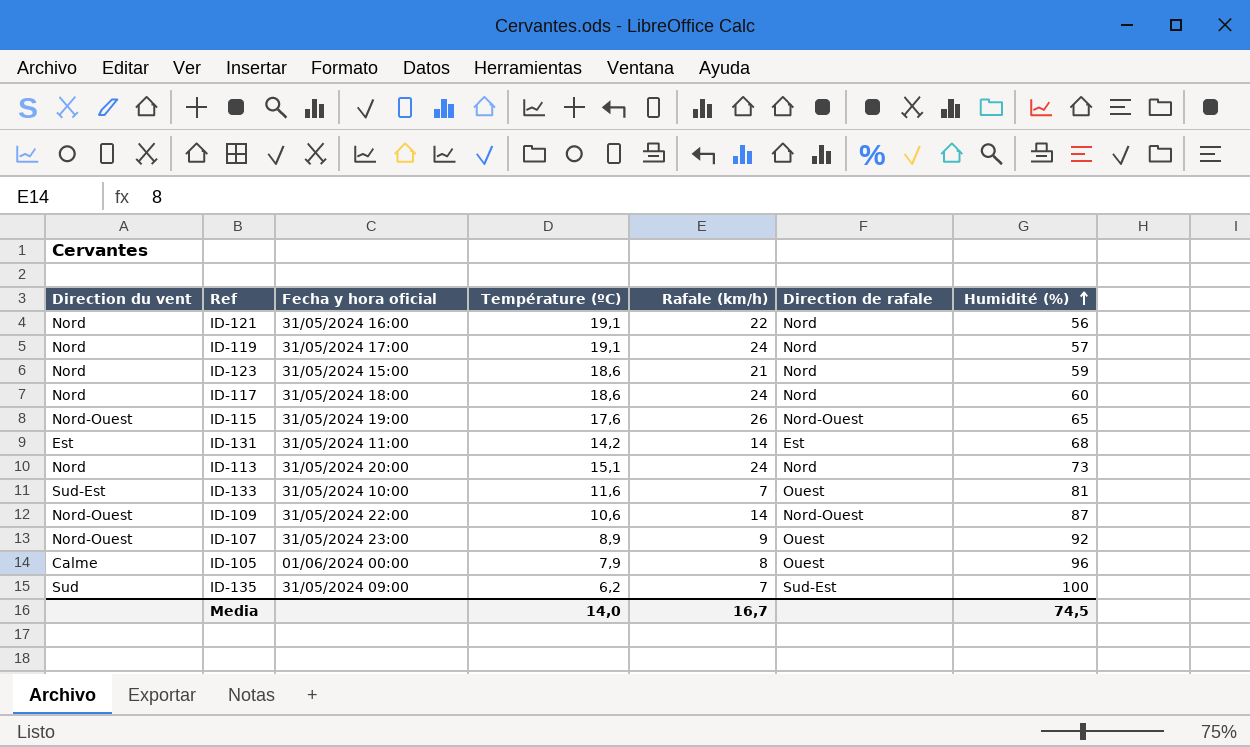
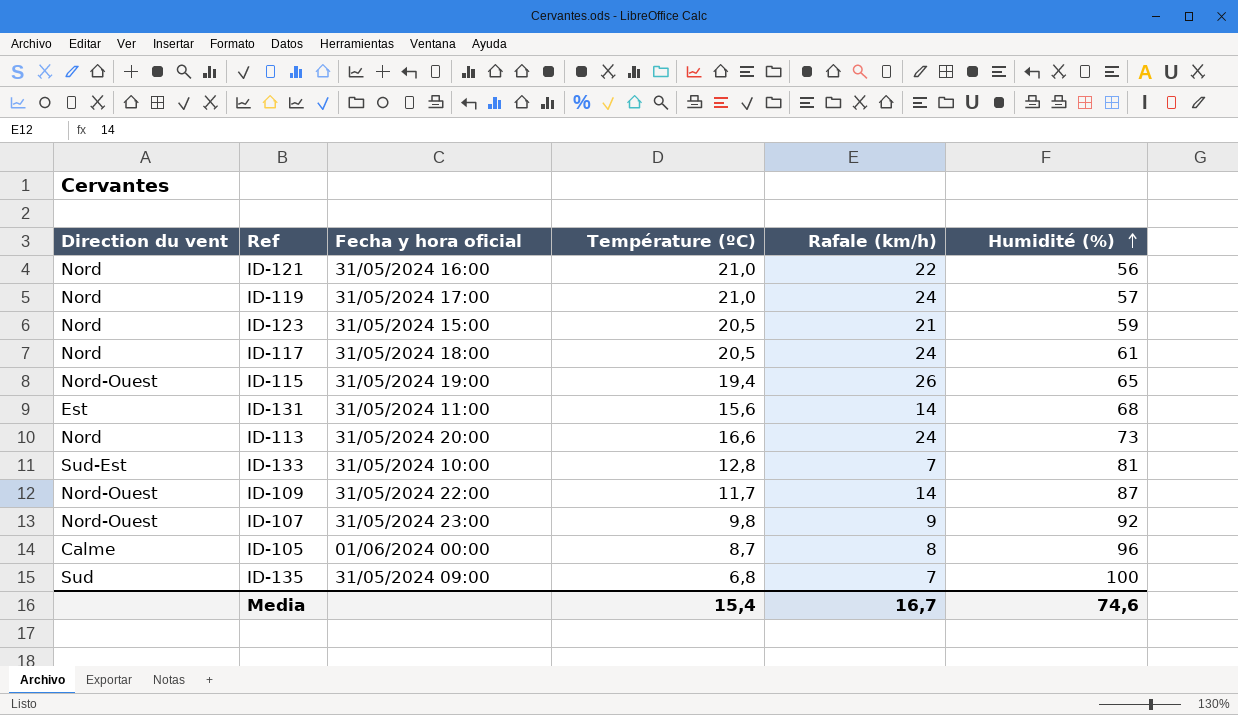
column Direction de rafale | position: 6 -> none
ID-121 | Température (ºC): 19,1 -> 21,0
ID-119 | Température (ºC): 19,1 -> 21,0
ID-123 | Température (ºC): 18,6 -> 20,5
ID-117 | Température (ºC): 18,6 -> 20,5
ID-117 | Humidité (%): 60 -> 61
ID-115 | Température (ºC): 17,6 -> 19,4
ID-131 | Température (ºC): 14,2 -> 15,6
ID-113 | Température (ºC): 15,1 -> 16,6
ID-133 | Température (ºC): 11,6 -> 12,8
ID-109 | Température (ºC): 10,6 -> 11,7
ID-107 | Température (ºC): 8,9 -> 9,8
ID-105 | Température (ºC): 7,9 -> 8,7
ID-135 | Température (ºC): 6,2 -> 6,8
Media | Température (ºC): 14,0 -> 15,4
Media | Humidité (%): 74,5 -> 74,6

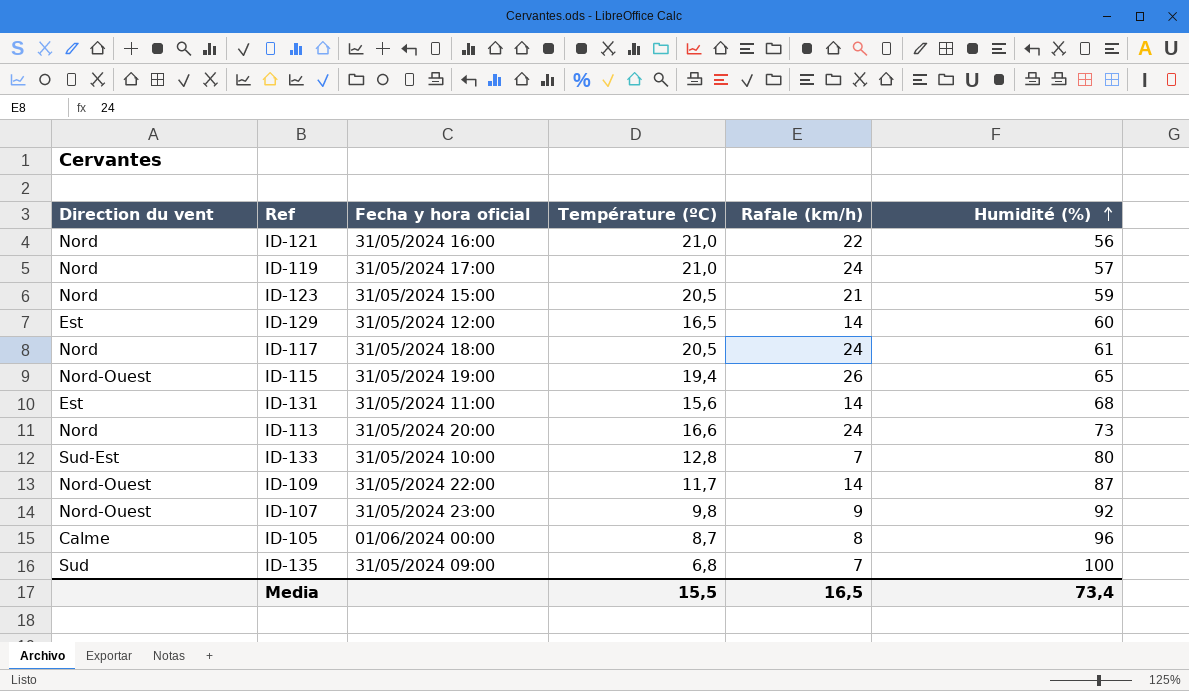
row ID-129: none -> Est | 31/05/2024 12:00 | 16,5 | 14 | 60
ID-133 | Humidité (%): 81 -> 80
Media | Température (ºC): 15,4 -> 15,5
Media | Rafale (km/h): 16,7 -> 16,5
Media | Humidité (%): 74,6 -> 73,4

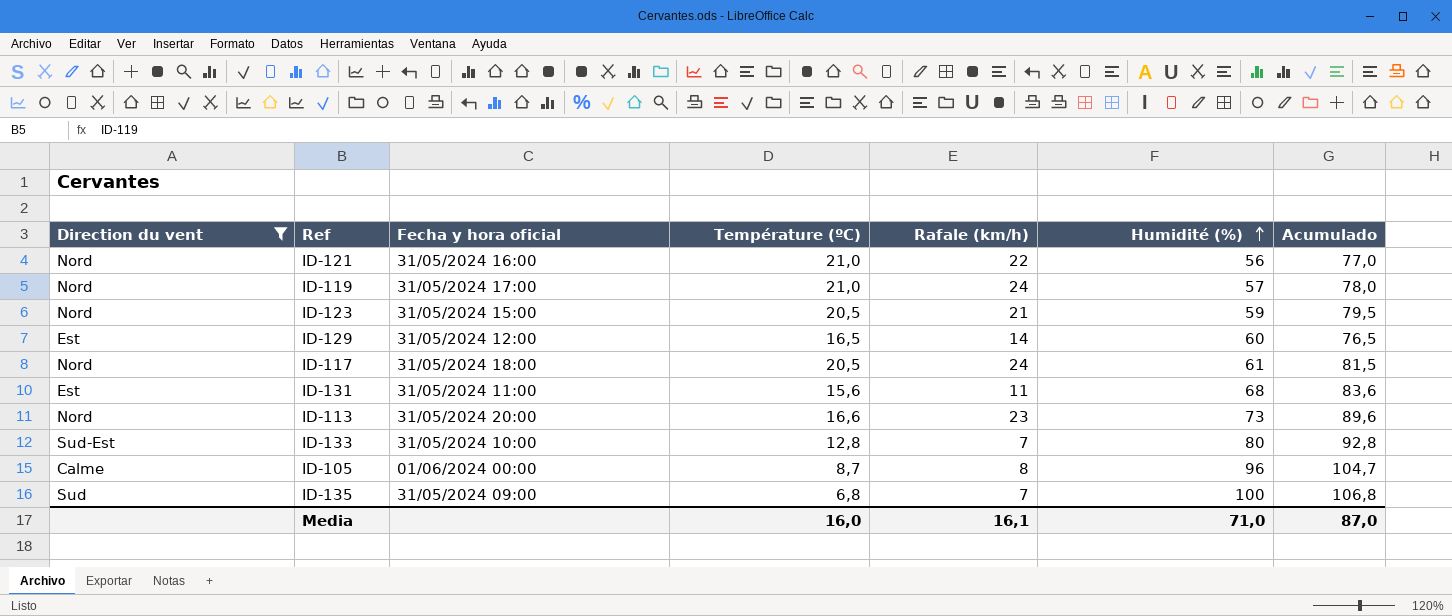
filter: none -> Direction du vent != Nord-Ouest
column Acumulado | formula: none -> [Température (ºC)] + [Humidité (%)]
ID-131 | Rafale (km/h): 14 -> 11
ID-113 | Rafale (km/h): 24 -> 23
Media | Température (ºC): 15,5 -> 16,0
Media | Rafale (km/h): 16,5 -> 16,1
Media | Humidité (%): 73,4 -> 71,0

